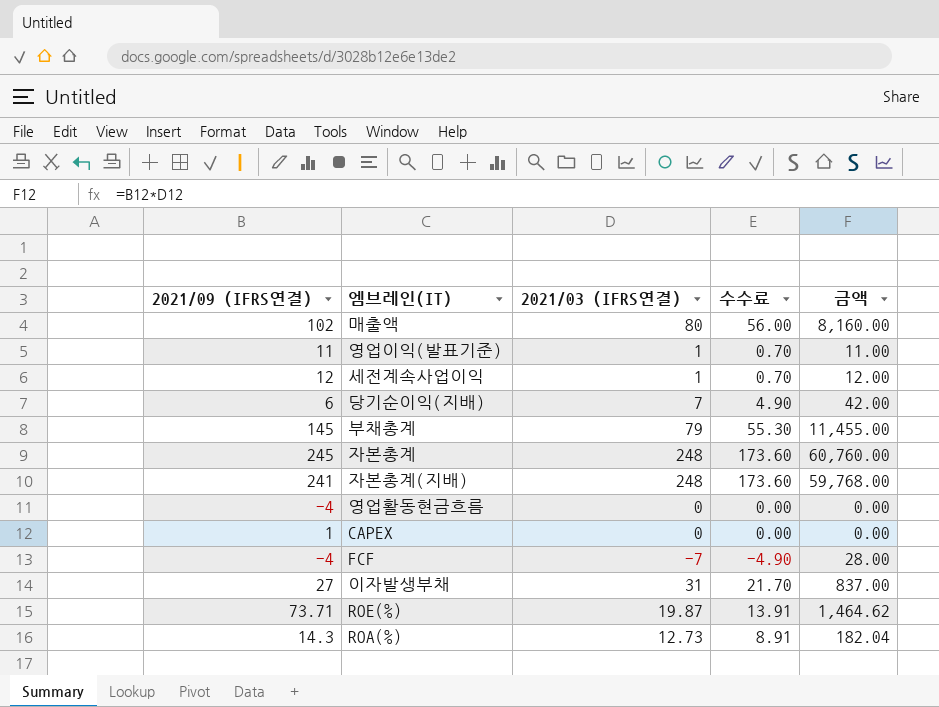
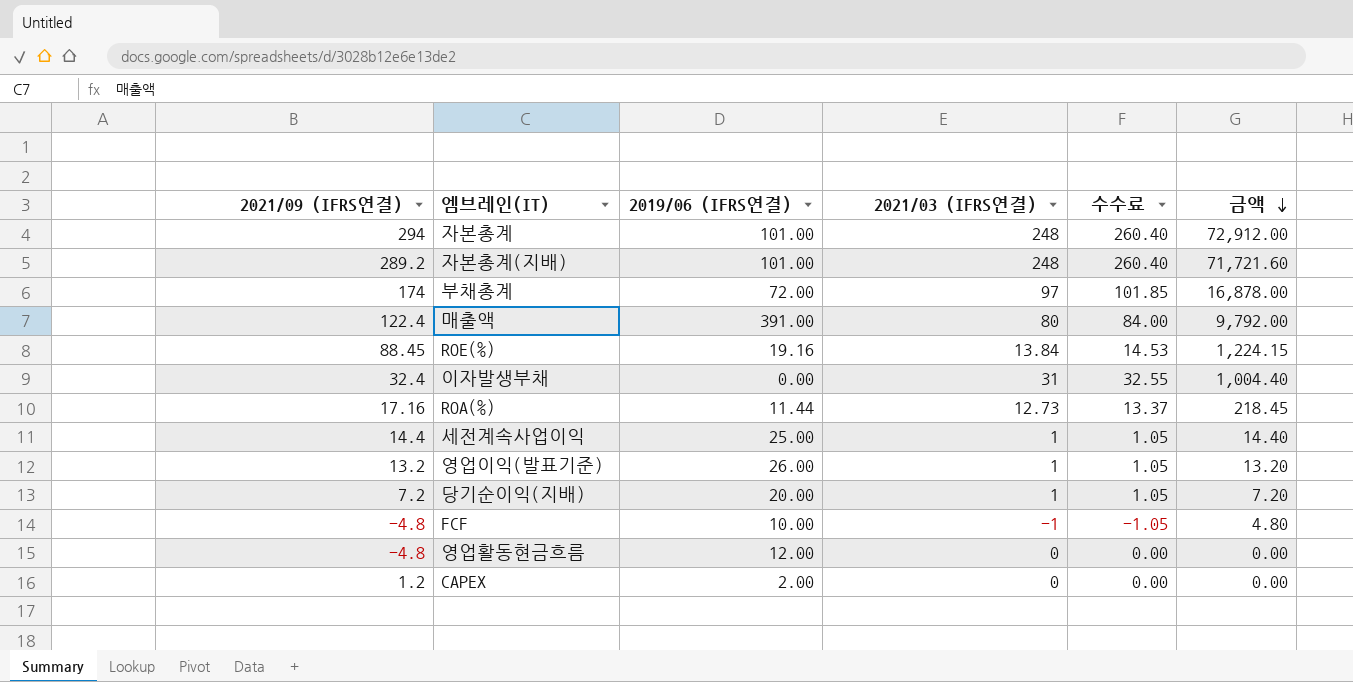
row order: none -> 금액 descending
column 2019/06 (IFRS연결) | position: none -> 3
column 수수료 | formula: [2021/03 (IFRS연결)] * 0.7 -> [2021/03 (IFRS연결)] * 1.05
자본총계 | 2021/09 (IFRS연결): 245 -> 294
자본총계 | 금액: 60,760.00 -> 72,912.00
자본총계(지배) | 2021/09 (IFRS연결): 241 -> 289.2
자본총계(지배) | 금액: 59,768.00 -> 71,721.60
부채총계 | 2021/09 (IFRS연결): 145 -> 174
부채총계 | 2021/03 (IFRS연결): 79 -> 97
부채총계 | 금액: 11,455.00 -> 16,878.00
매출액 | 2021/09 (IFRS연결): 102 -> 122.4
매출액 | 금액: 8,160.00 -> 9,792.00
ROE(%) | 2021/09 (IFRS연결): 73.71 -> 88.45
ROE(%) | 2021/03 (IFRS연결): 19.87 -> 13.84
ROE(%) | 금액: 1,464.62 -> 1,224.15
이자발생부채 | 2021/09 (IFRS연결): 27 -> 32.4
이자발생부채 | 금액: 837.00 -> 1,004.40
ROA(%) | 2021/09 (IFRS연결): 14.3 -> 17.16
ROA(%) | 금액: 182.04 -> 218.45
세전계속사업이익 | 2021/09 (IFRS연결): 12 -> 14.4
세전계속사업이익 | 금액: 12.00 -> 14.40
영업이익(발표기준) | 2021/09 (IFRS연결): 11 -> 13.2
영업이익(발표기준) | 금액: 11.00 -> 13.20
당기순이익(지배) | 2021/09 (IFRS연결): 6 -> 7.2
당기순이익(지배) | 2021/03 (IFRS연결): 7 -> 1
당기순이익(지배) | 금액: 42.00 -> 7.20
FCF | 2021/09 (IFRS연결): -4 -> -4.8
FCF | 2021/03 (IFRS연결): -7 -> -1
FCF | 금액: 28.00 -> 4.80
영업활동현금흐름 | 2021/09 (IFRS연결): -4 -> -4.8
CAPEX | 2021/09 (IFRS연결): 1 -> 1.2

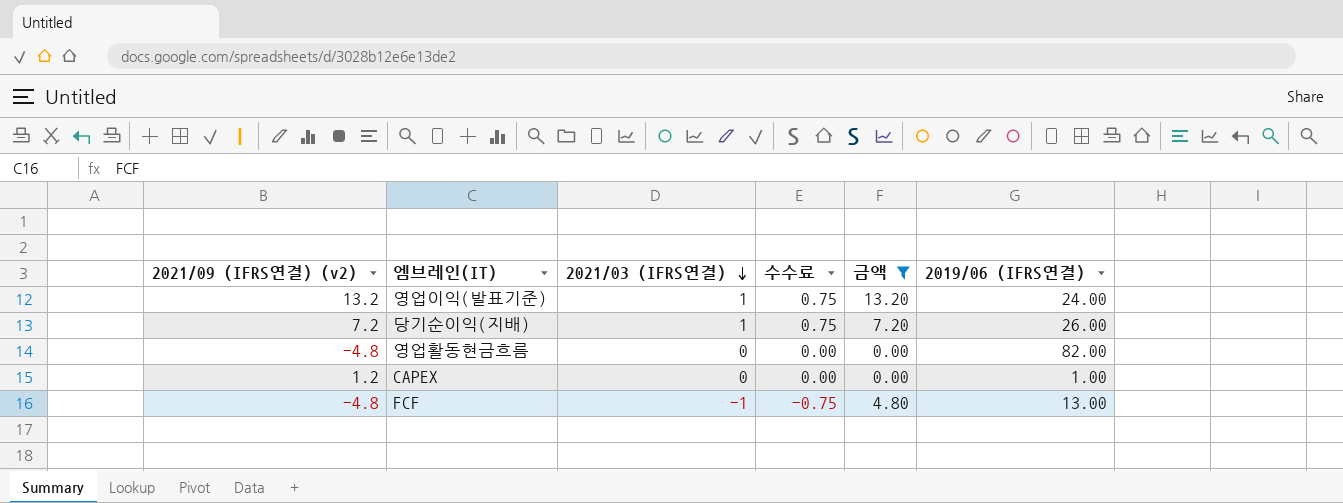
filter: none -> 금액 <= 13.20
row order: 금액 descending -> 2021/03 (IFRS연결) descending
column name: 2021/09 (IFRS연결) -> 2021/09 (IFRS연결) (v2)
column 수수료 | formula: [2021/03 (IFRS연결)] * 1.05 -> [2021/03 (IFRS연결)] * 0.75
column 2019/06 (IFRS연결) | position: 3 -> 6
영업이익(발표기준) | 2019/06 (IFRS연결): 26.00 -> 24.00
당기순이익(지배) | 2019/06 (IFRS연결): 20.00 -> 26.00
영업활동현금흐름 | 2019/06 (IFRS연결): 12.00 -> 82.00
CAPEX | 2019/06 (IFRS연결): 2.00 -> 1.00
FCF | 2019/06 (IFRS연결): 10.00 -> 13.00

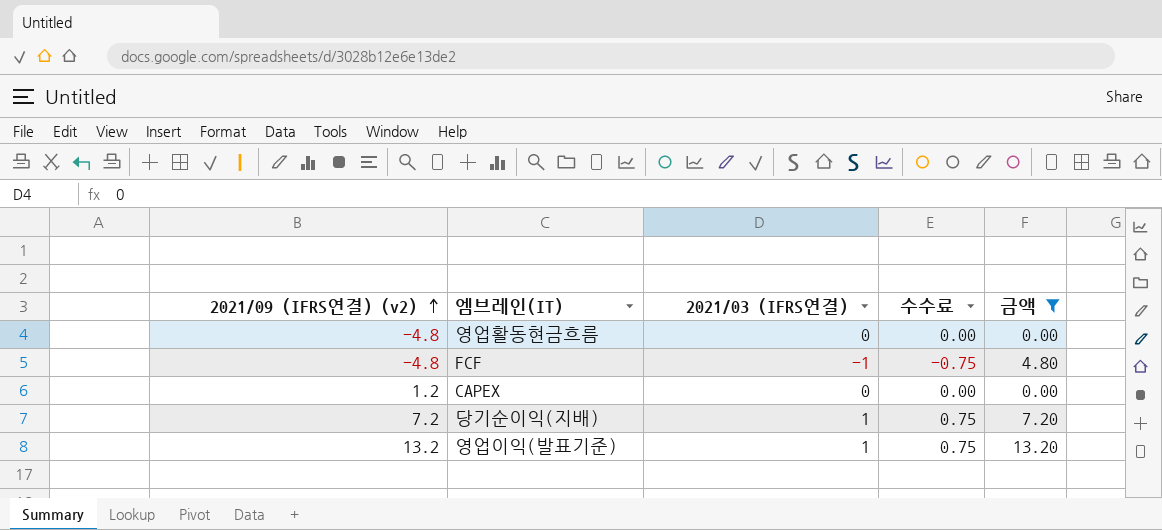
row order: 2021/03 (IFRS연결) descending -> 2021/09 (IFRS연결) (v2) ascending
column 2019/06 (IFRS연결) | position: 6 -> none

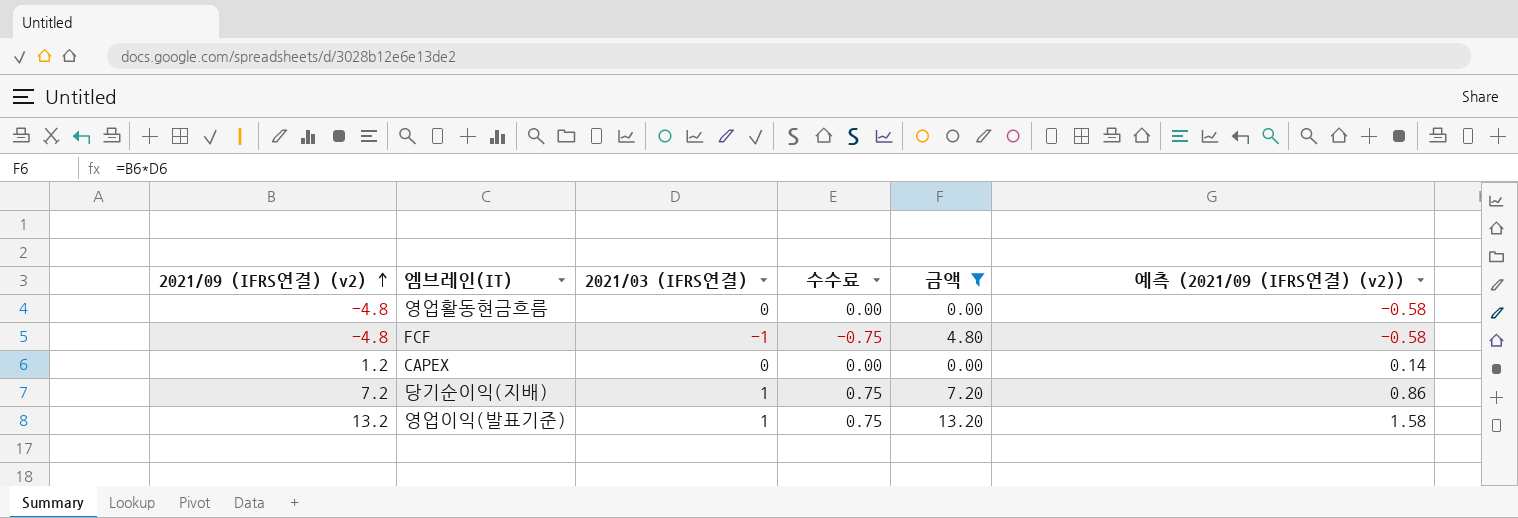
column 예측 (2021/09 (IFRS연결) (v2)) | formula: none -> [2021/09 (IFRS연결) (v2)] * 0.12

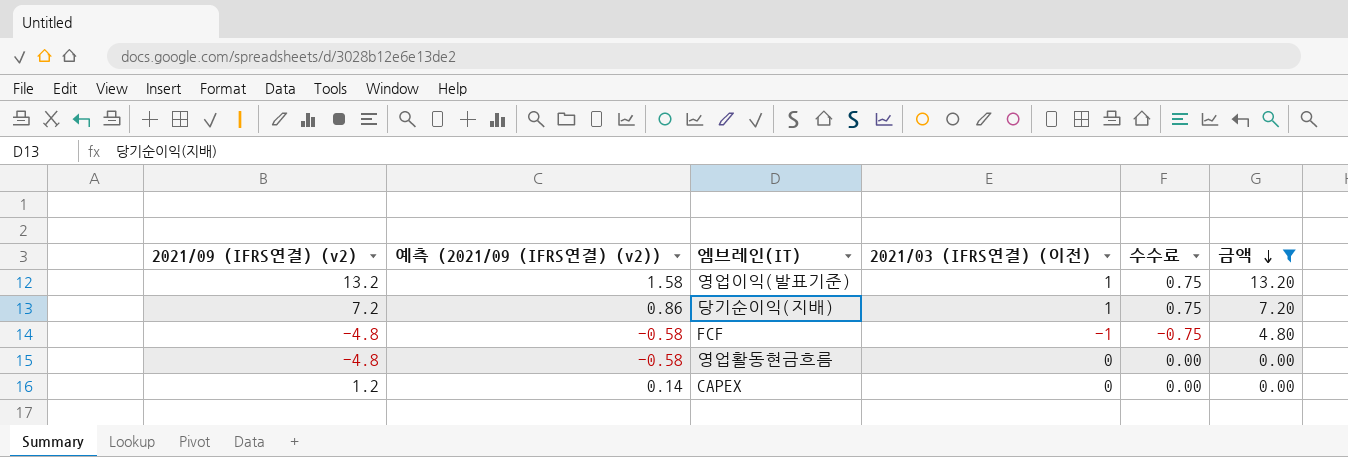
row order: 2021/09 (IFRS연결) (v2) ascending -> 금액 descending
column 예측 (2021/09 (IFRS연결) (v2)) | position: 6 -> 2
column name: 2021/03 (IFRS연결) -> 2021/03 (IFRS연결) (이전)

